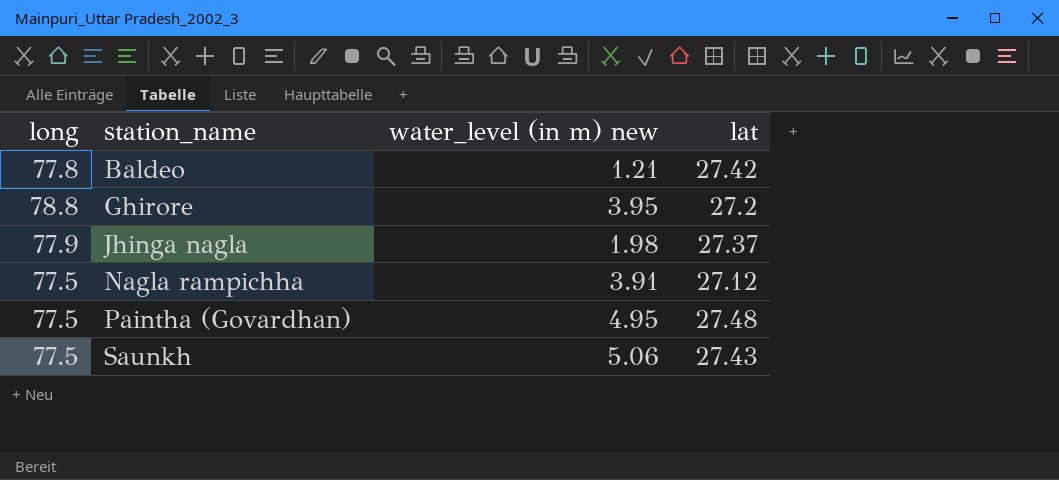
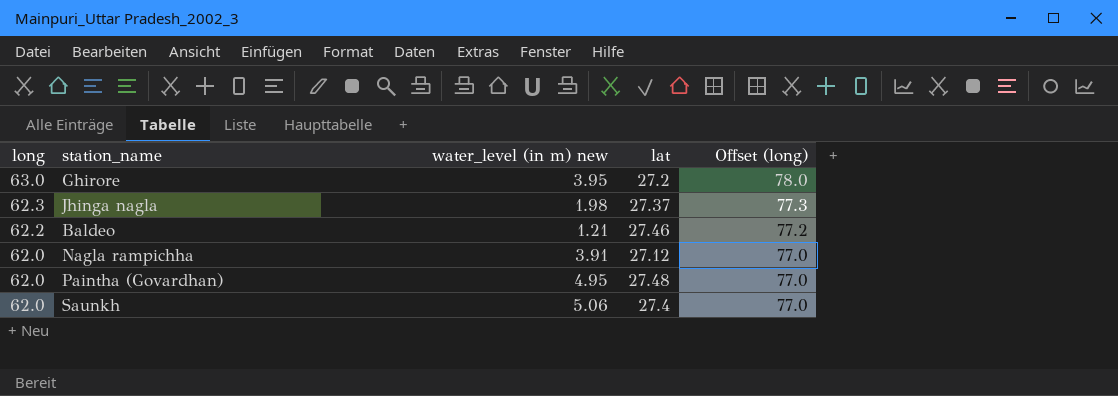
row order: station_name ascending -> long descending
column Offset (long) | formula: none -> [long] + 15
Ghirore | long: 78.8 -> 63.0
Jhinga nagla | long: 77.9 -> 62.3
Baldeo | long: 77.8 -> 62.2
Baldeo | lat: 27.42 -> 27.46
Nagla rampichha | long: 77.5 -> 62.0
Paintha (Govardhan) | long: 77.5 -> 62.0
Saunkh | long: 77.5 -> 62.0
Saunkh | lat: 27.43 -> 27.4

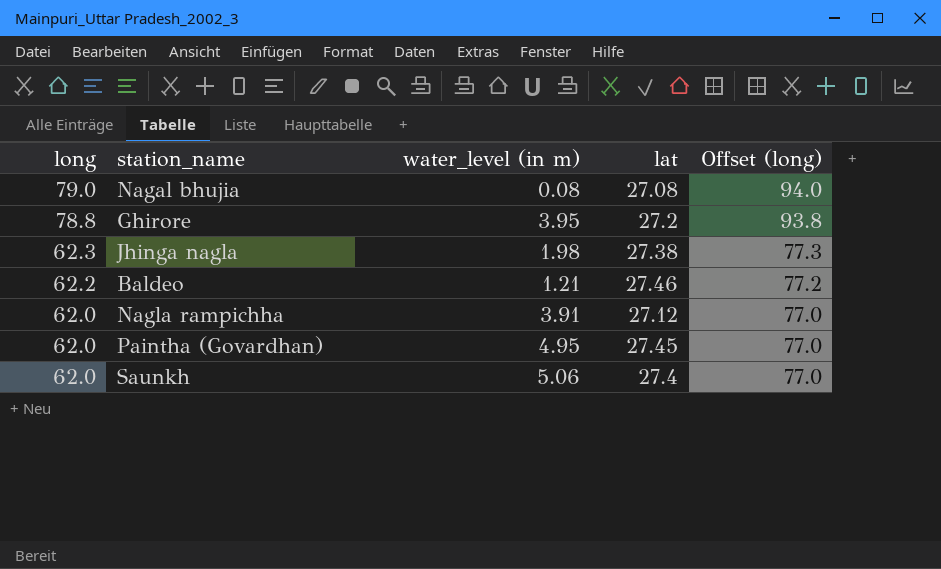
column name: water_level (in m) new -> water_level (in m)
row Nagal bhujia: none -> 79.0 | 0.08 | 27.08 | 94.0
Ghirore | long: 63.0 -> 78.8
Ghirore | Offset (long): 78.0 -> 93.8
Jhinga nagla | lat: 27.37 -> 27.38
Paintha (Govardhan) | lat: 27.48 -> 27.45

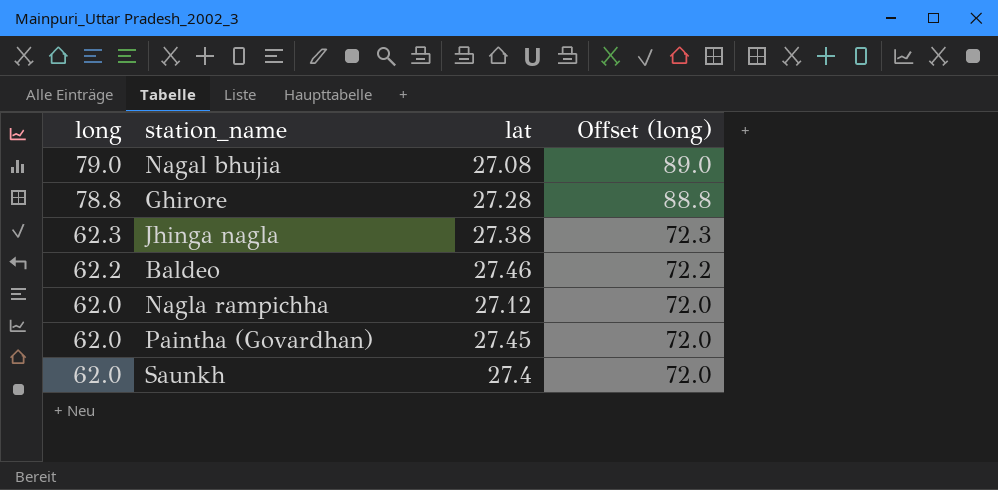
column water_level (in m) | position: 3 -> none
column Offset (long) | formula: [long] + 15 -> [long] + 10
Ghirore | lat: 27.2 -> 27.28

